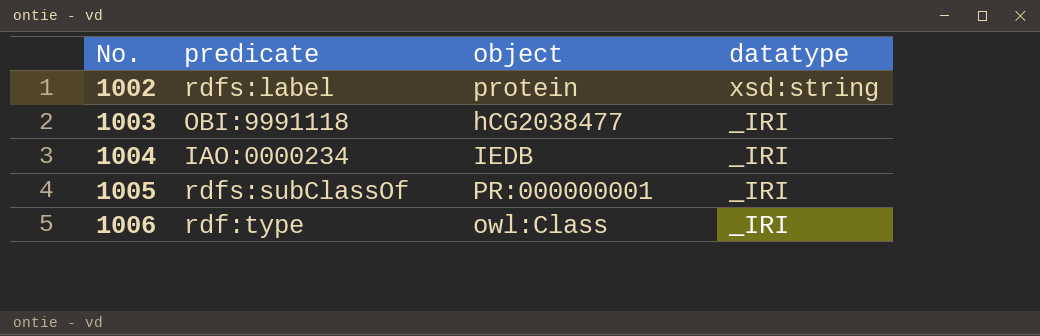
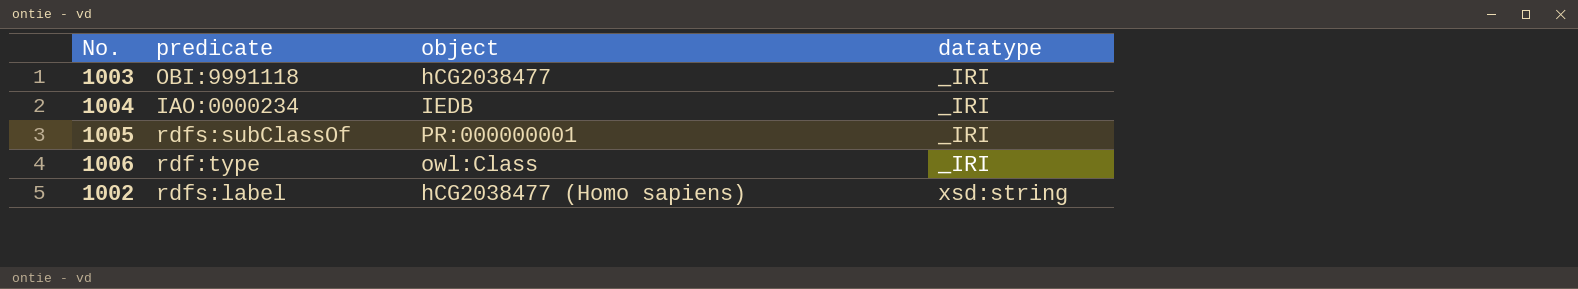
row order: No. ascending -> datatype ascending
1002 | object: protein -> hCG2038477 (Homo sapiens)

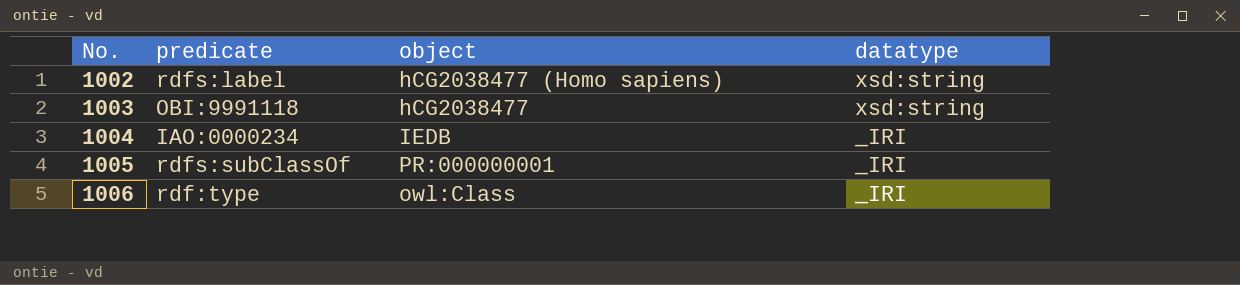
row order: datatype ascending -> No. ascending
1003 | datatype: _IRI -> xsd:string

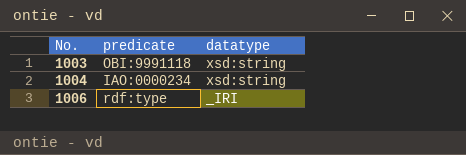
column object | position: 3 -> none
row 1002: rdfs:label | hCG2038477 (Homo sapiens) | xsd:string -> none
row 1005: rdfs:subClassOf | PR:000000001 | _IRI -> none
1004 | datatype: _IRI -> xsd:string

